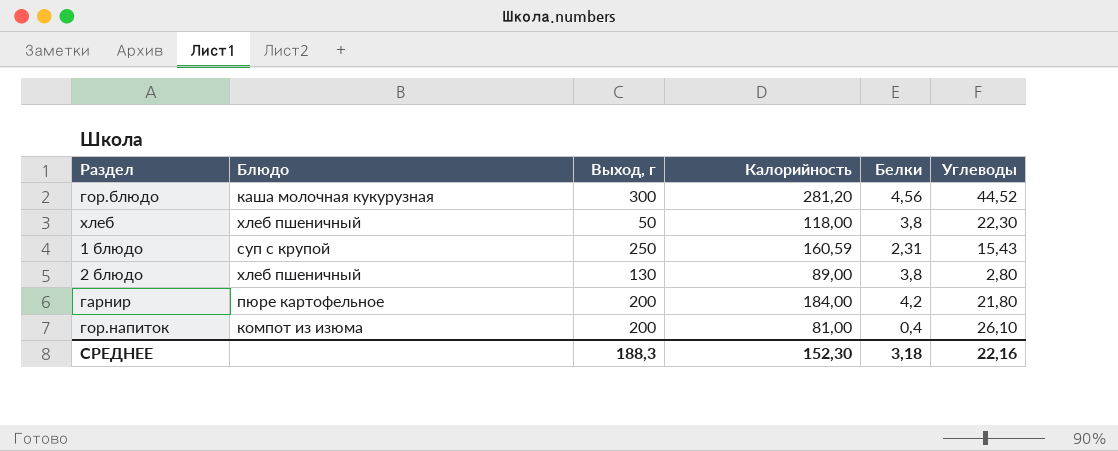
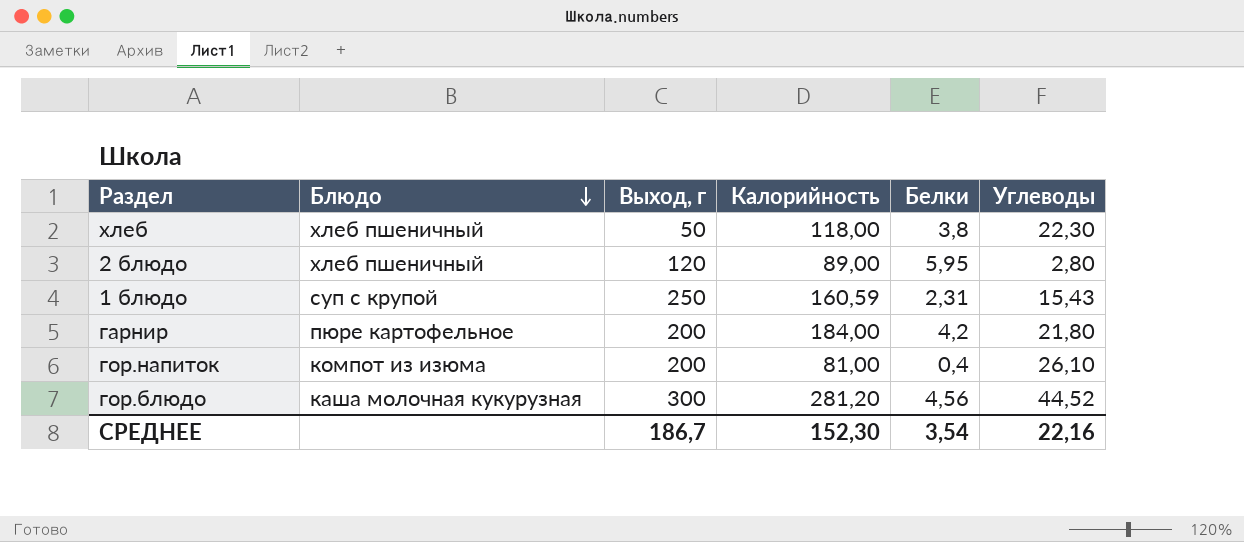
row order: none -> Блюдо descending
2 блюдо | Выход, г: 130 -> 120
2 блюдо | Белки: 3,8 -> 5,95
СРЕДНЕЕ | Выход, г: 188,3 -> 186,7
СРЕДНЕЕ | Белки: 3,18 -> 3,54

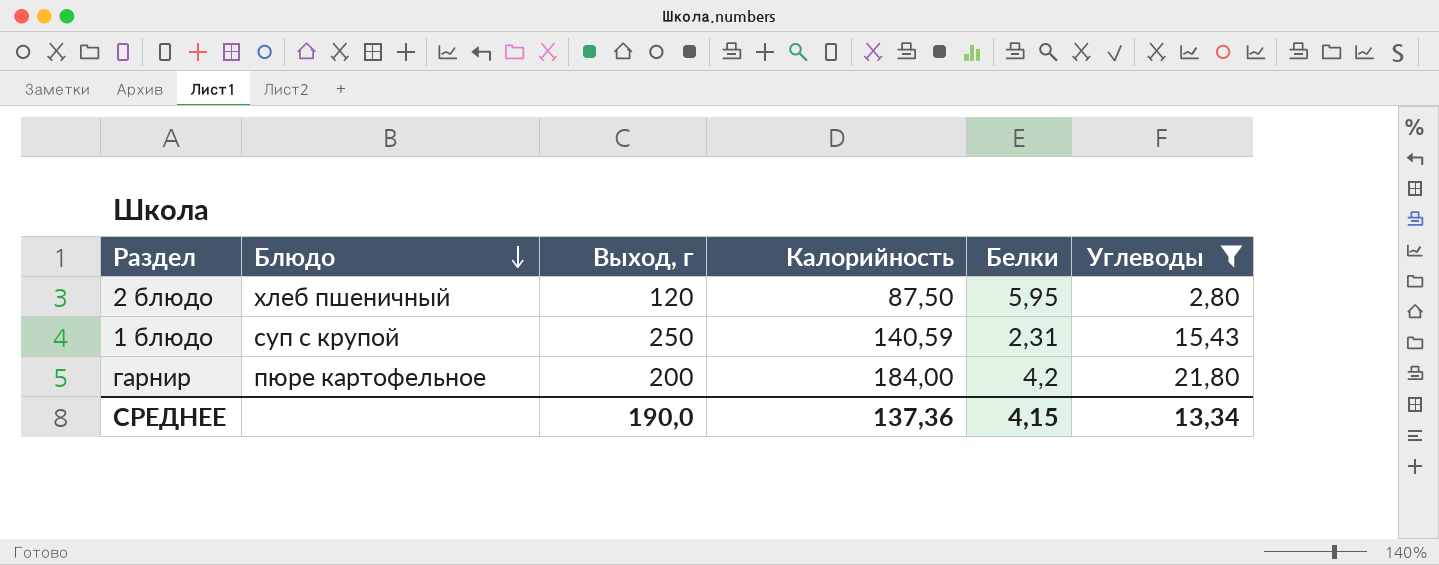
filter: none -> Углеводы <= 21,80
2 блюдо | Калорийность: 89,00 -> 87,50
1 блюдо | Калорийность: 160,59 -> 140,59
СРЕДНЕЕ | Выход, г: 186,7 -> 190,0
СРЕДНЕЕ | Калорийность: 152,30 -> 137,36
СРЕДНЕЕ | Белки: 3,54 -> 4,15
СРЕДНЕЕ | Углеводы: 22,16 -> 13,34

